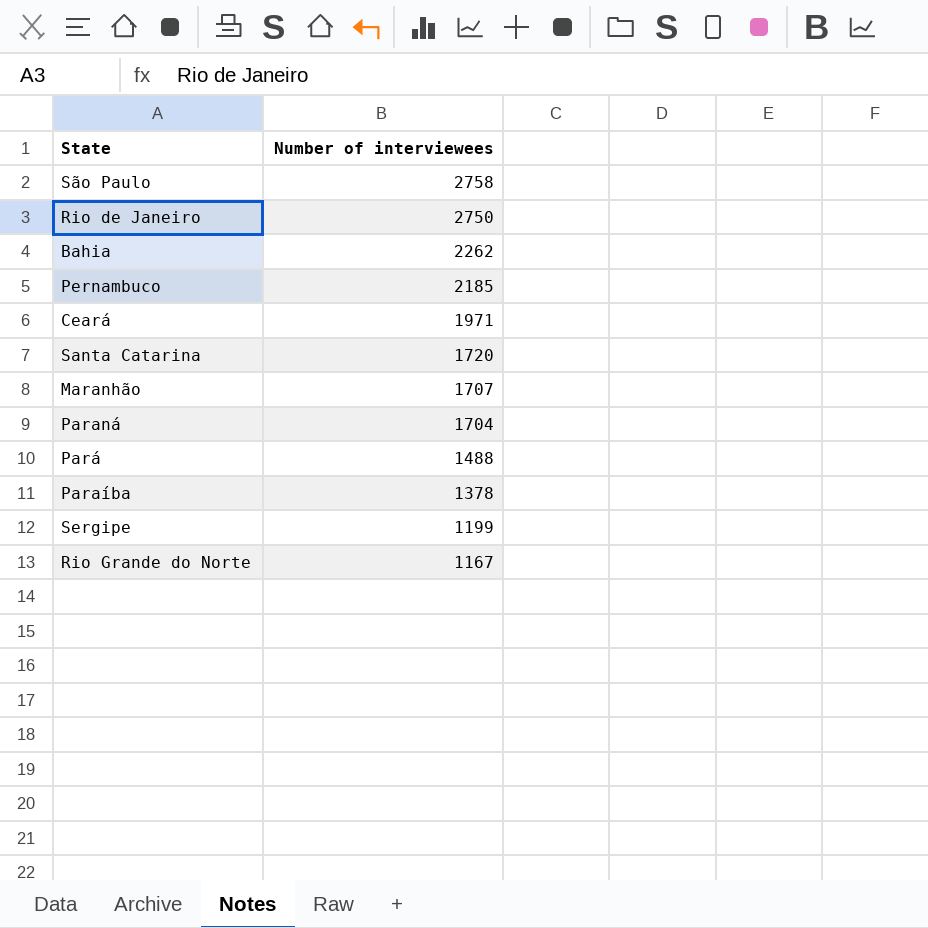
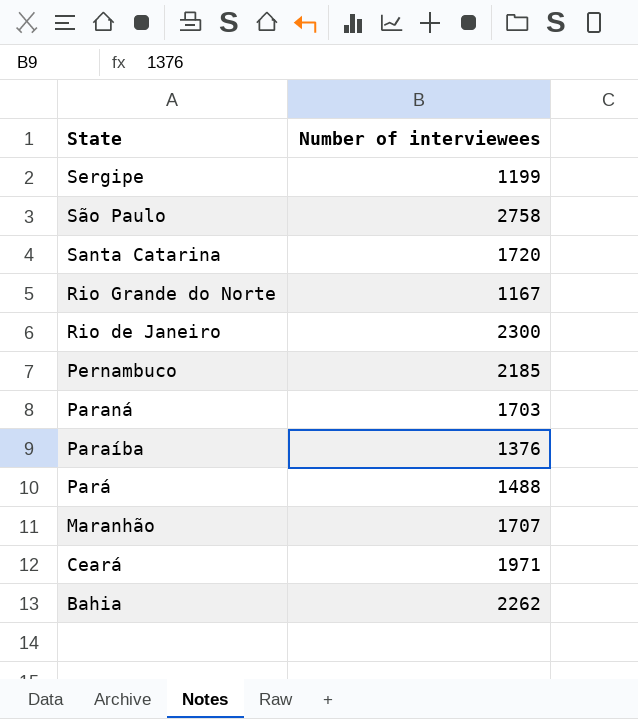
row order: Number of interviewees descending -> State descending
Rio de Janeiro | Number of interviewees: 2750 -> 2300
Paraná | Number of interviewees: 1704 -> 1703
Paraíba | Number of interviewees: 1378 -> 1376

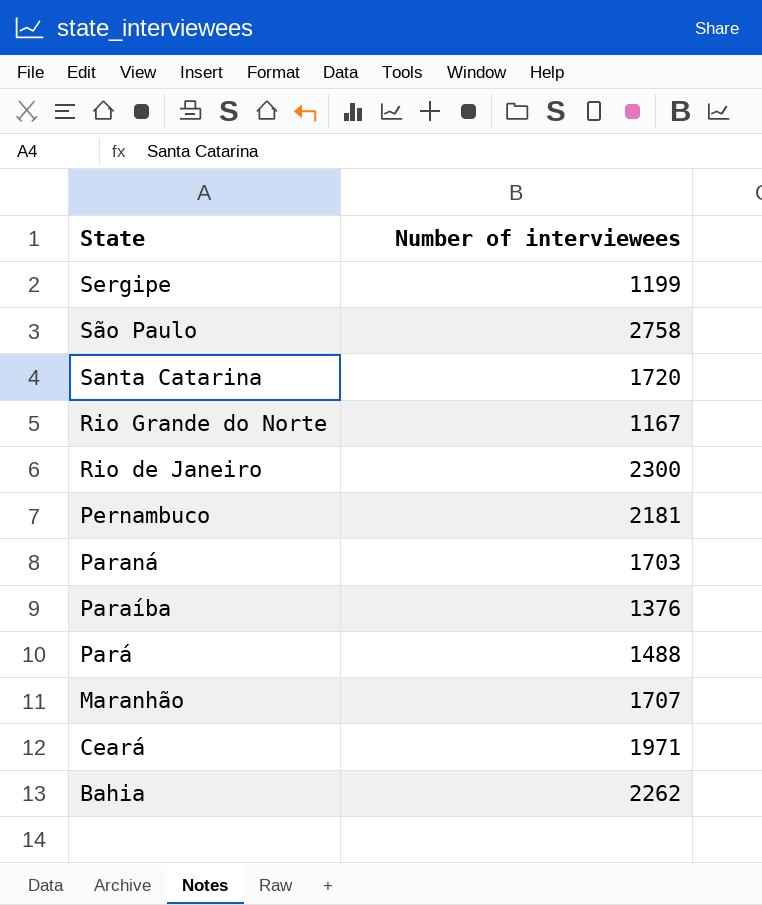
Pernambuco | Number of interviewees: 2185 -> 2181

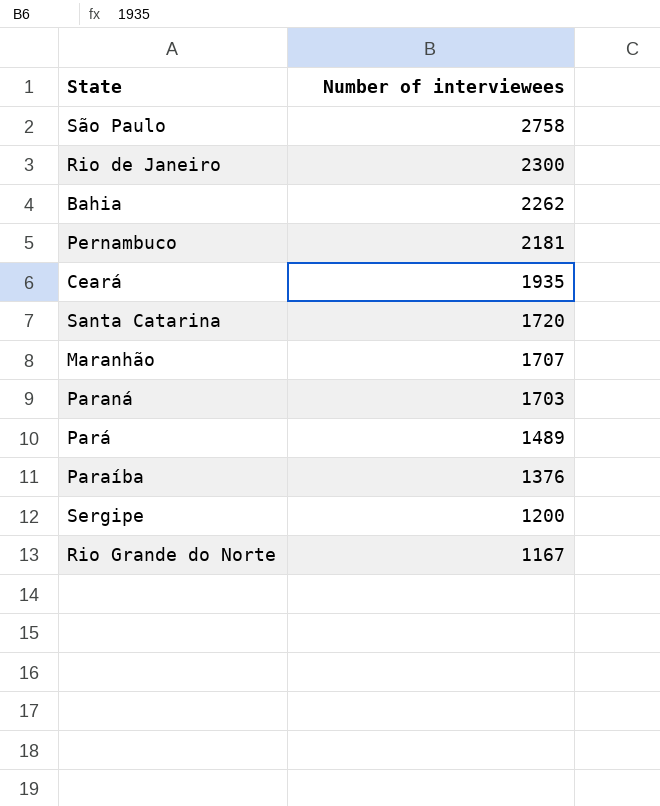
row order: State descending -> Number of interviewees descending
Ceará | Number of interviewees: 1971 -> 1935
Pará | Number of interviewees: 1488 -> 1489
Sergipe | Number of interviewees: 1199 -> 1200

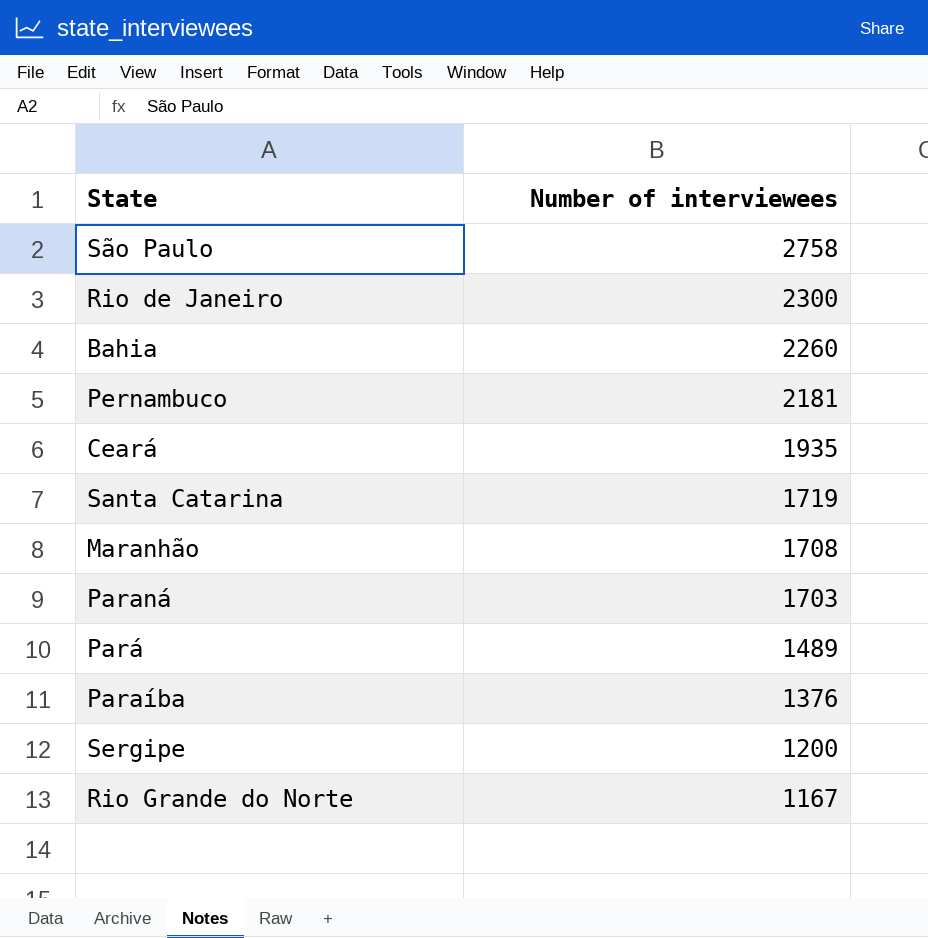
Bahia | Number of interviewees: 2262 -> 2260
Santa Catarina | Number of interviewees: 1720 -> 1719
Maranhão | Number of interviewees: 1707 -> 1708

